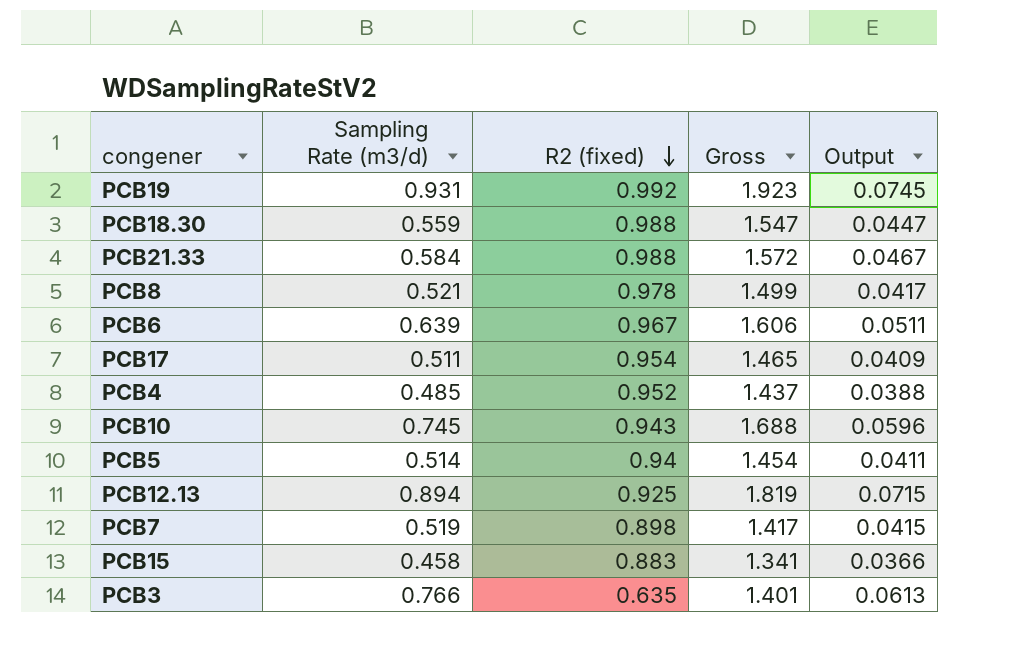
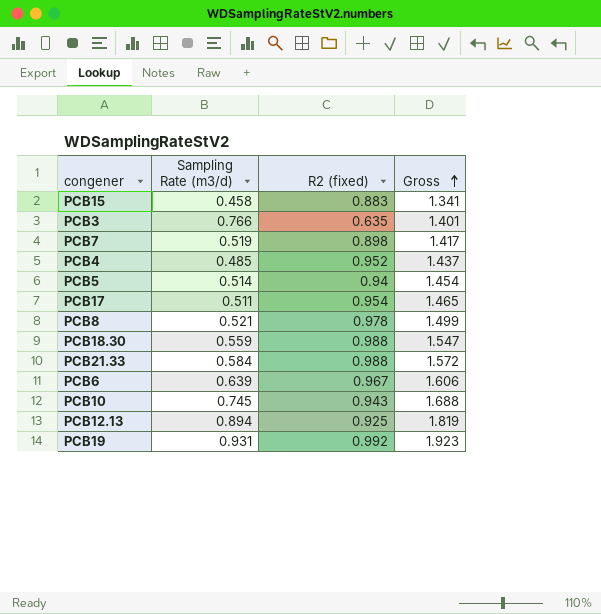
row order: R2 (fixed) descending -> Gross ascending
column Output | formula: [Sampling Rate (m3/d)] * 0.08 -> none

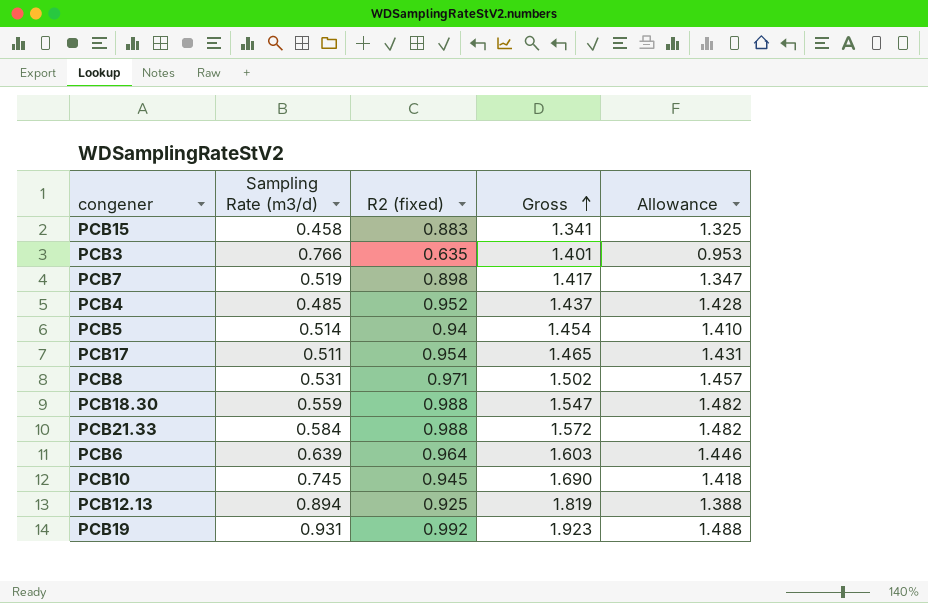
column Allowance | formula: none -> [R2 (fixed)] * 1.5
PCB8 | Sampling Rate (m3/d): 0.521 -> 0.531
PCB8 | R2 (fixed): 0.978 -> 0.971
PCB8 | Gross: 1.499 -> 1.502
PCB6 | R2 (fixed): 0.967 -> 0.964
PCB6 | Gross: 1.606 -> 1.603
PCB10 | R2 (fixed): 0.943 -> 0.945
PCB10 | Gross: 1.688 -> 1.690

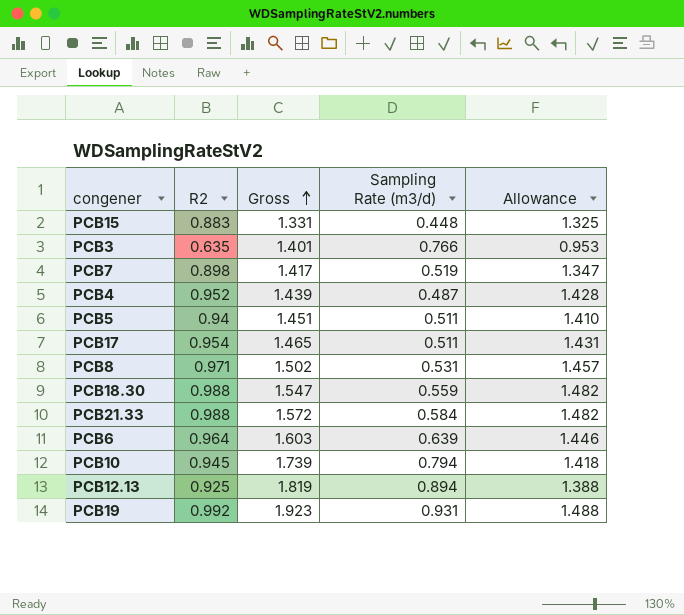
column name: R2 (fixed) -> R2
column Sampling Rate (m3/d) | position: 2 -> 4
PCB15 | Gross: 1.341 -> 1.331
PCB15 | Sampling Rate (m3/d): 0.458 -> 0.448
PCB4 | Gross: 1.437 -> 1.439
PCB4 | Sampling Rate (m3/d): 0.485 -> 0.487
PCB5 | Gross: 1.454 -> 1.451
PCB5 | Sampling Rate (m3/d): 0.514 -> 0.511
PCB10 | Gross: 1.690 -> 1.739
PCB10 | Sampling Rate (m3/d): 0.745 -> 0.794

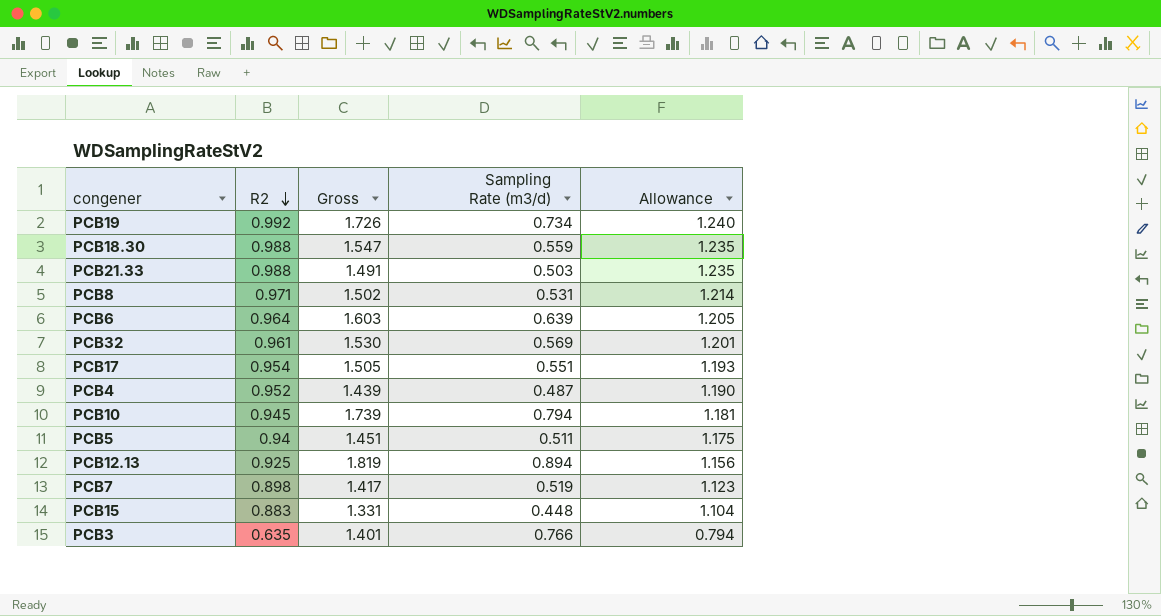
row order: Gross ascending -> R2 descending
column Allowance | formula: [R2] * 1.5 -> [R2] * 1.25
PCB19 | Gross: 1.923 -> 1.726
PCB19 | Sampling Rate (m3/d): 0.931 -> 0.734
PCB21.33 | Gross: 1.572 -> 1.491
PCB21.33 | Sampling Rate (m3/d): 0.584 -> 0.503
row PCB32: none -> 0.961 | 1.530 | 0.569 | 1.201
PCB17 | Gross: 1.465 -> 1.505
PCB17 | Sampling Rate (m3/d): 0.511 -> 0.551

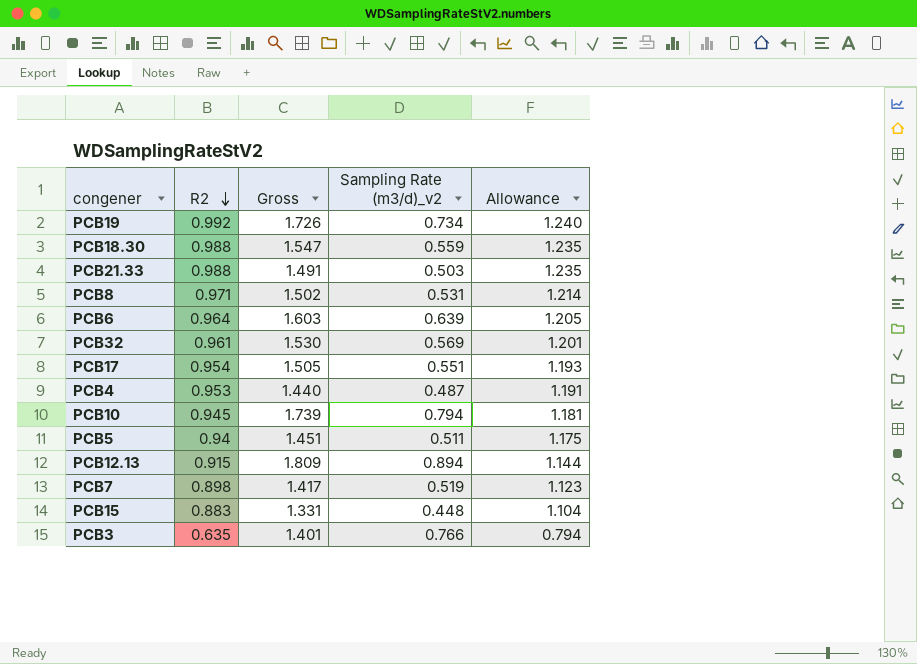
column name: Sampling Rate (m3/d) -> Sampling Rate (m3/d)_v2
PCB4 | R2: 0.952 -> 0.953
PCB4 | Gross: 1.439 -> 1.440
PCB4 | Allowance: 1.190 -> 1.191
PCB12.13 | R2: 0.925 -> 0.915
PCB12.13 | Gross: 1.819 -> 1.809
PCB12.13 | Allowance: 1.156 -> 1.144

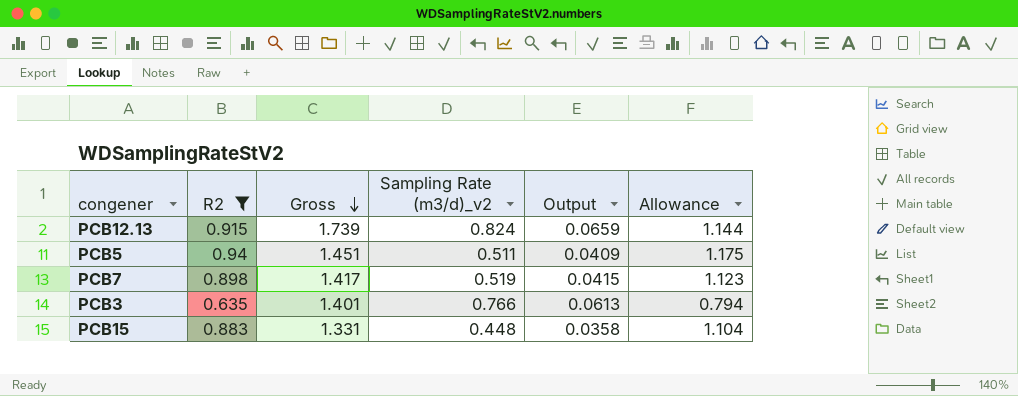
filter: none -> R2 <= 0.94
row order: R2 descending -> Gross descending
column Output | formula: none -> [Sampling Rate (m3/d)_v2] * 0.08
PCB12.13 | Gross: 1.809 -> 1.739
PCB12.13 | Sampling Rate (m3/d)_v2: 0.894 -> 0.824

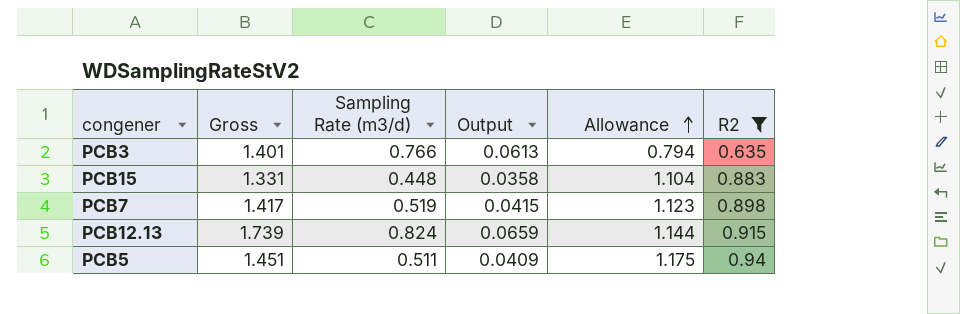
row order: Gross descending -> Allowance ascending
column name: Sampling Rate (m3/d)_v2 -> Sampling Rate (m3/d)
column R2 | position: 2 -> 6

